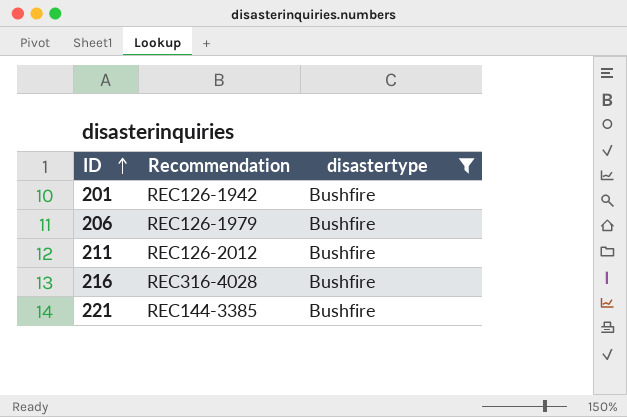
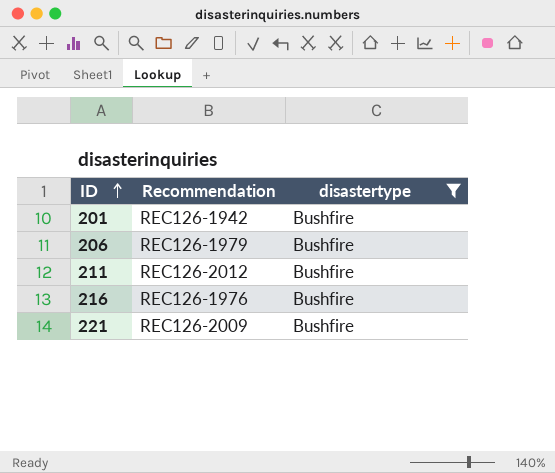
216 | Recommendation: REC316-4028 -> REC126-1976
221 | Recommendation: REC144-3385 -> REC126-2009

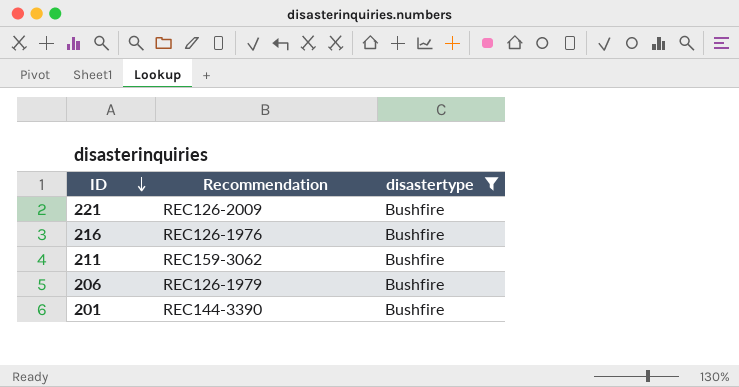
row order: ID ascending -> ID descending
211 | Recommendation: REC126-2012 -> REC159-3062
201 | Recommendation: REC126-1942 -> REC144-3390

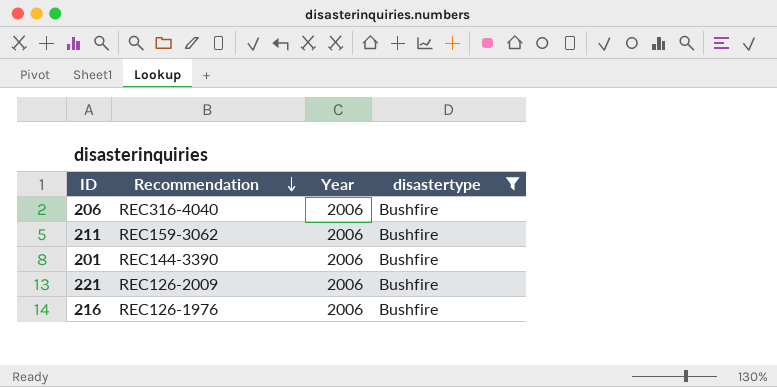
row order: ID descending -> Recommendation descending
column Year | position: none -> 3
206 | Recommendation: REC126-1979 -> REC316-4040

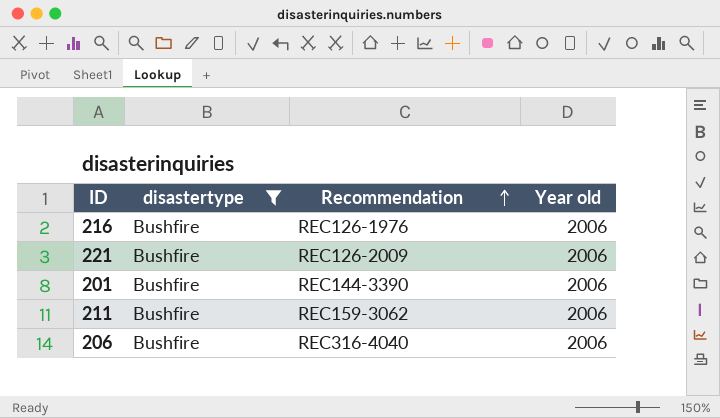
row order: Recommendation descending -> Recommendation ascending
column disastertype | position: 4 -> 2
column name: Year -> Year old

